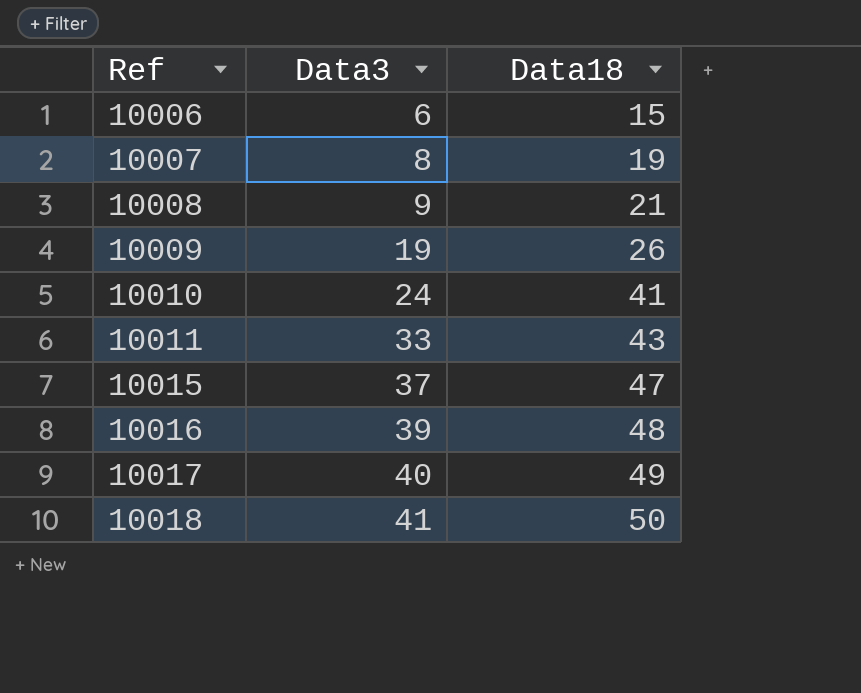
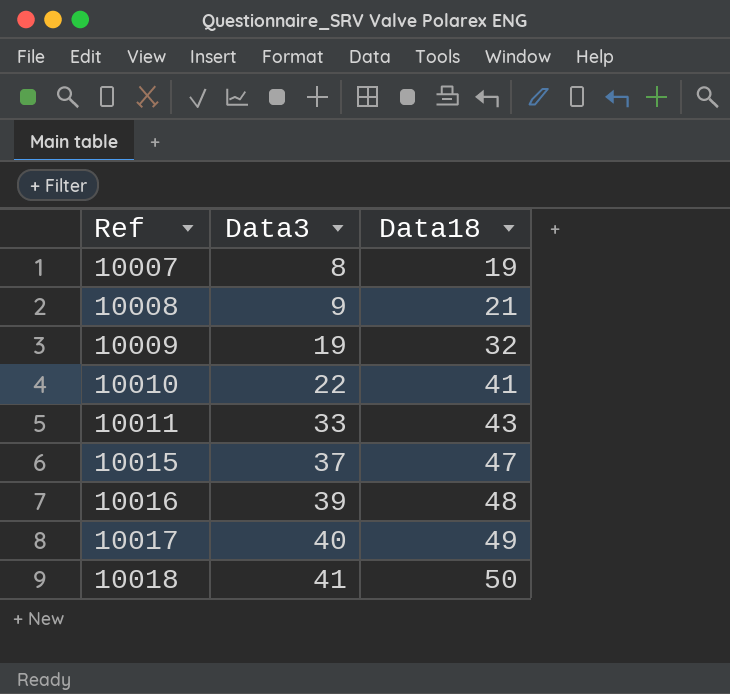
row 10006: 6 | 15 -> none
10009 | Data18: 26 -> 32
10010 | Data3: 24 -> 22

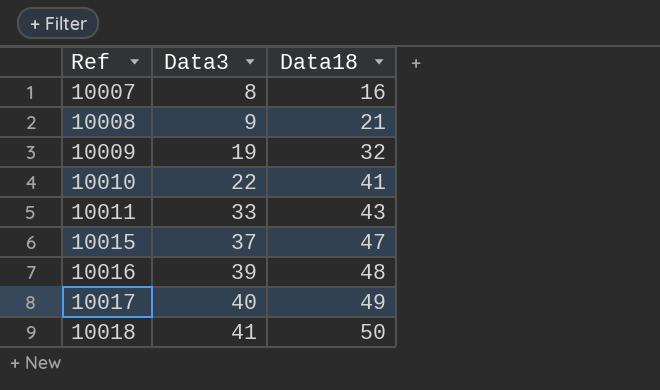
10007 | Data18: 19 -> 16

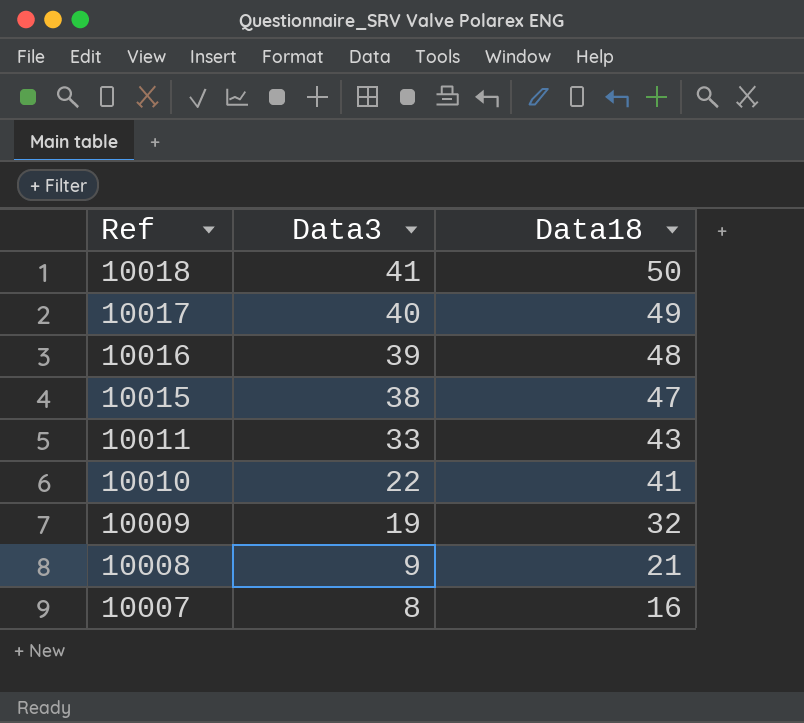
row order: Ref ascending -> Ref descending
10015 | Data3: 37 -> 38

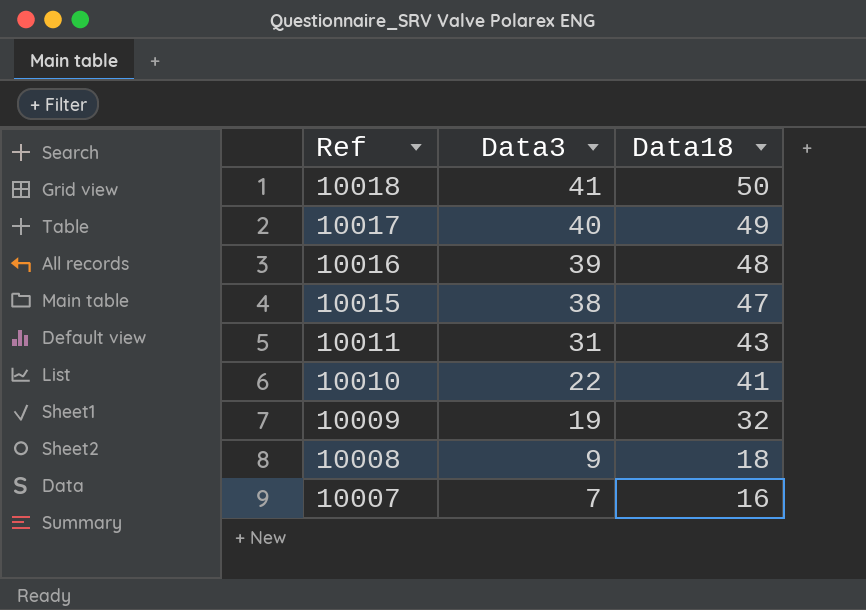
10011 | Data3: 33 -> 31
10008 | Data18: 21 -> 18
10007 | Data3: 8 -> 7

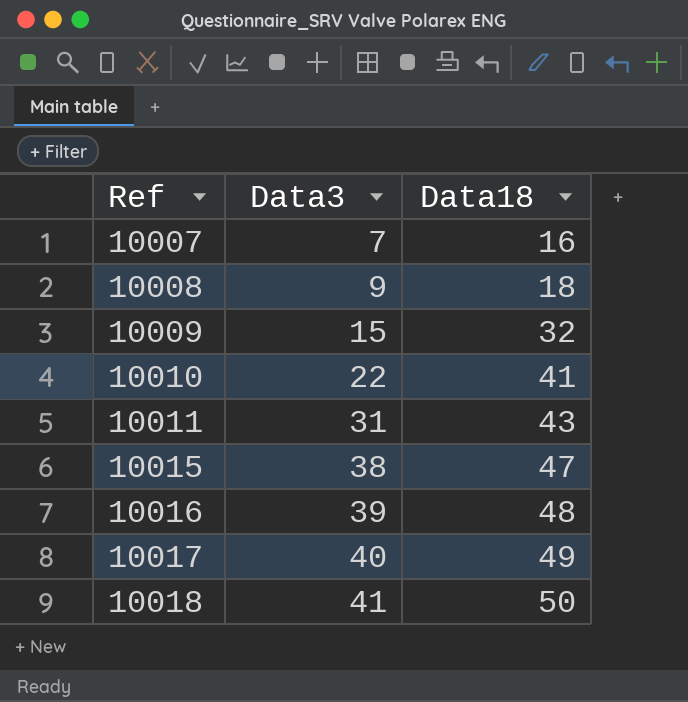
row order: Ref descending -> Ref ascending
10009 | Data3: 19 -> 15

